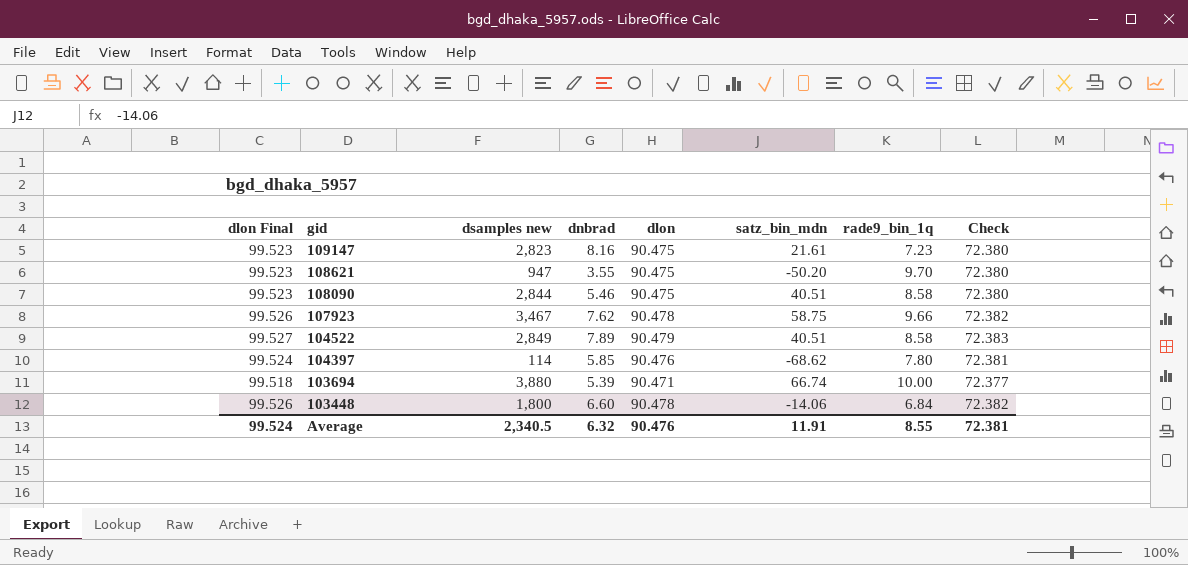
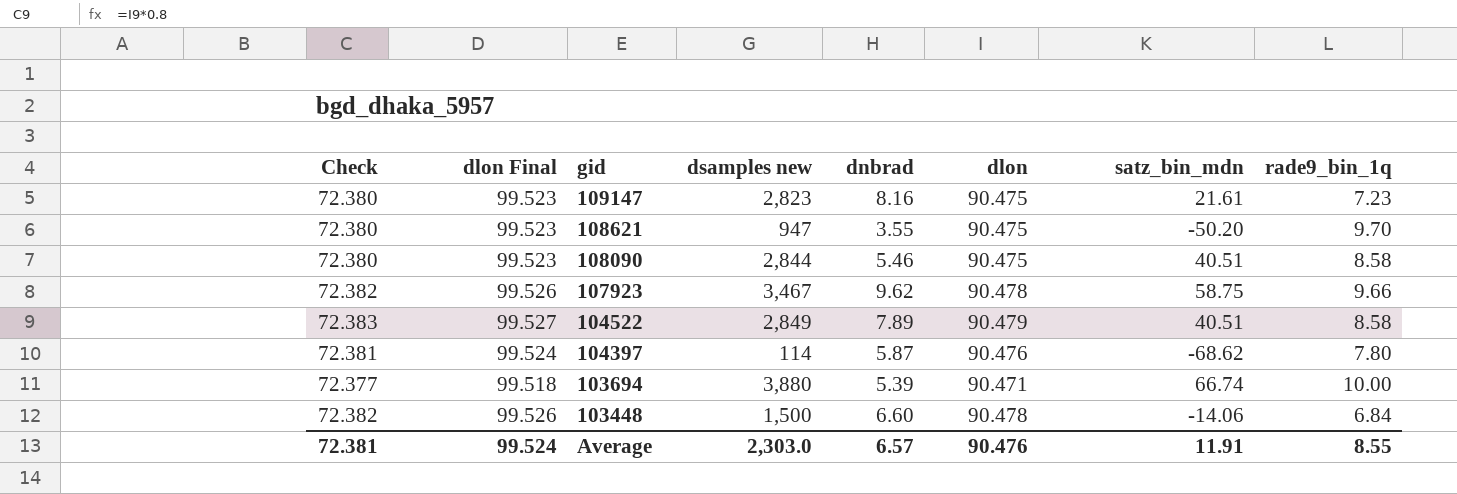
column Check | position: 8 -> 1
107923 | dnbrad: 7.62 -> 9.62
104397 | dnbrad: 5.85 -> 5.87
103448 | dsamples new: 1,800 -> 1,500
Average | dsamples new: 2,340.5 -> 2,303.0
Average | dnbrad: 6.32 -> 6.57

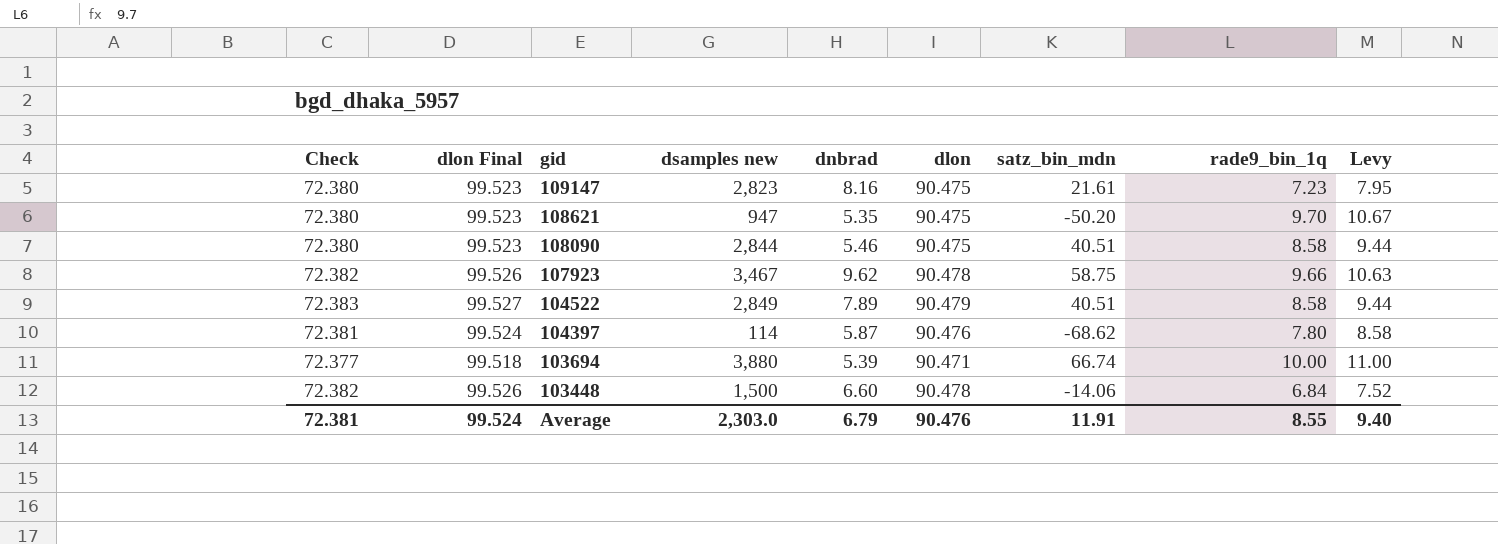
column Levy | formula: none -> [rade9_bin_1q] * 1.1
108621 | dnbrad: 3.55 -> 5.35
Average | dnbrad: 6.57 -> 6.79

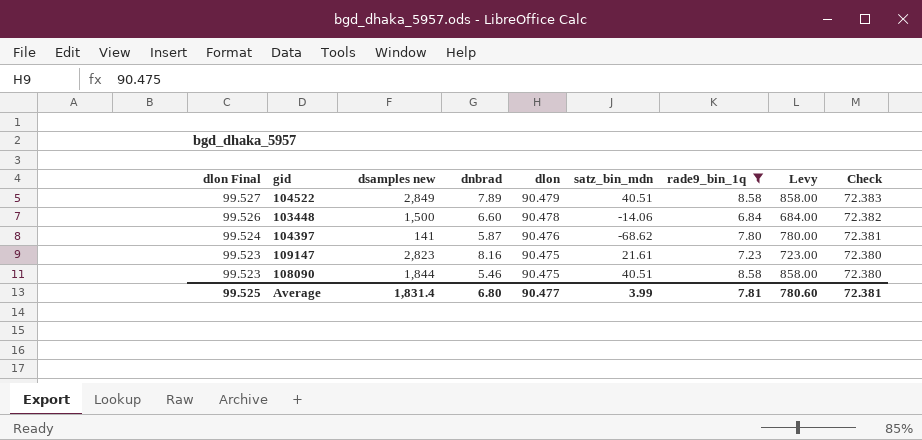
filter: none -> rade9_bin_1q <= 8.58
row order: gid descending -> dlon Final descending
column Levy | formula: [rade9_bin_1q] * 1.1 -> [rade9_bin_1q] * 100
column Check | position: 1 -> 9
104397 | dsamples new: 114 -> 141
108090 | dsamples new: 2,844 -> 1,844
Average | dlon Final: 99.524 -> 99.525
Average | dsamples new: 2,303.0 -> 1,831.4
Average | dnbrad: 6.79 -> 6.80
Average | dlon: 90.476 -> 90.477
Average | satz_bin_mdn: 11.91 -> 3.99
Average | rade9_bin_1q: 8.55 -> 7.81
Average | Levy: 9.40 -> 780.60

